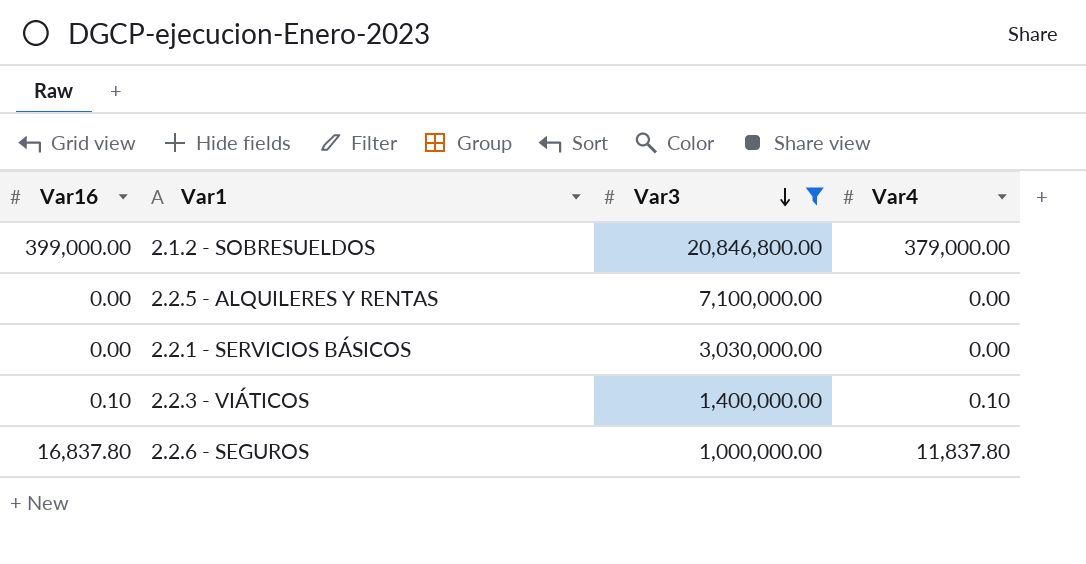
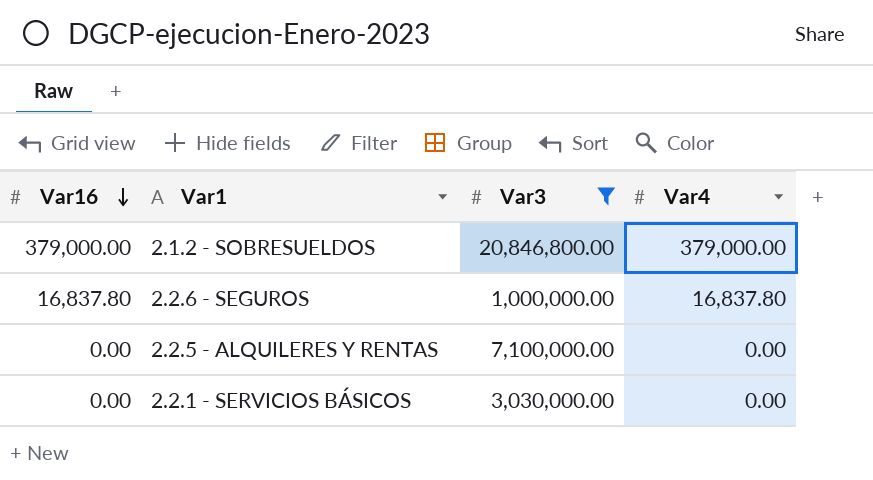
row order: Var3 descending -> Var16 descending
row 2.2.3 - VIÁTICOS: 0.10 | 1,400,000.00 | 0.10 -> none
2.1.2 - SOBRESUELDOS | Var16: 399,000.00 -> 379,000.00
2.2.6 - SEGUROS | Var4: 11,837.80 -> 16,837.80

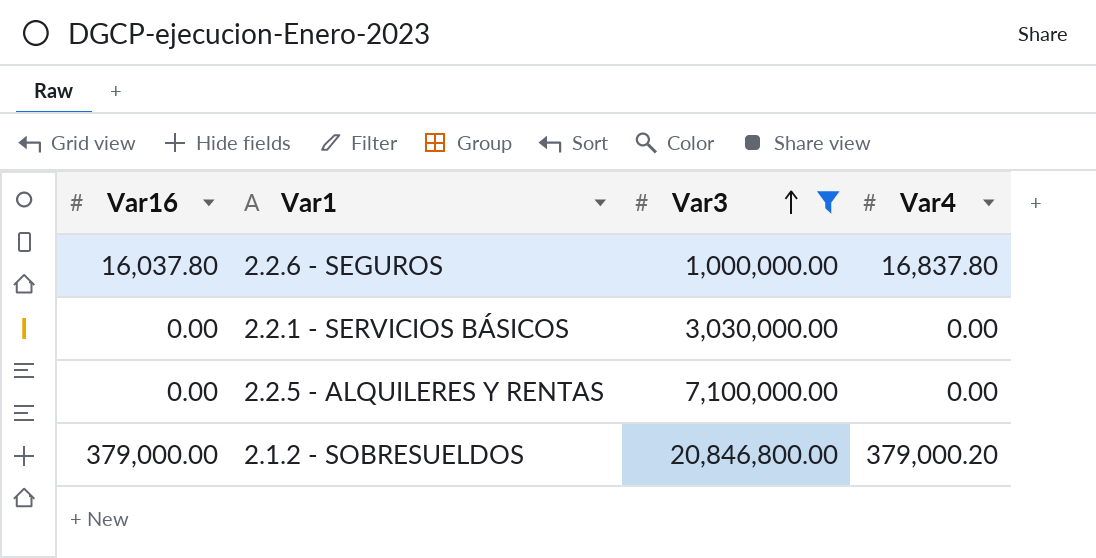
row order: Var16 descending -> Var3 ascending
2.2.6 - SEGUROS | Var16: 16,837.80 -> 16,037.80
2.1.2 - SOBRESUELDOS | Var4: 379,000.00 -> 379,000.20

